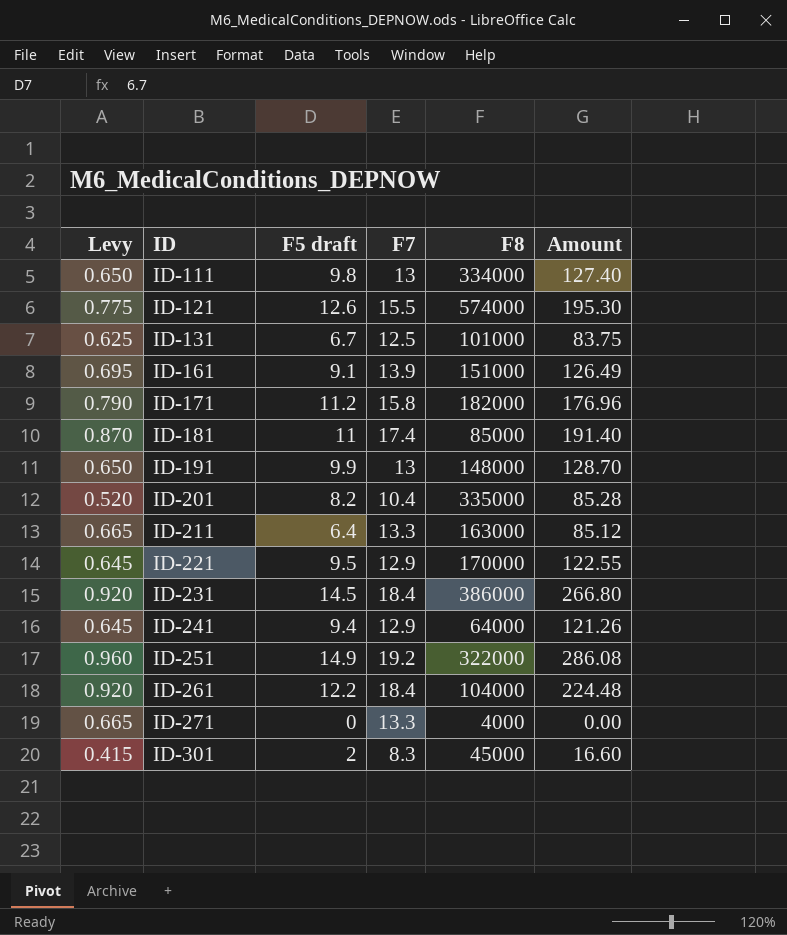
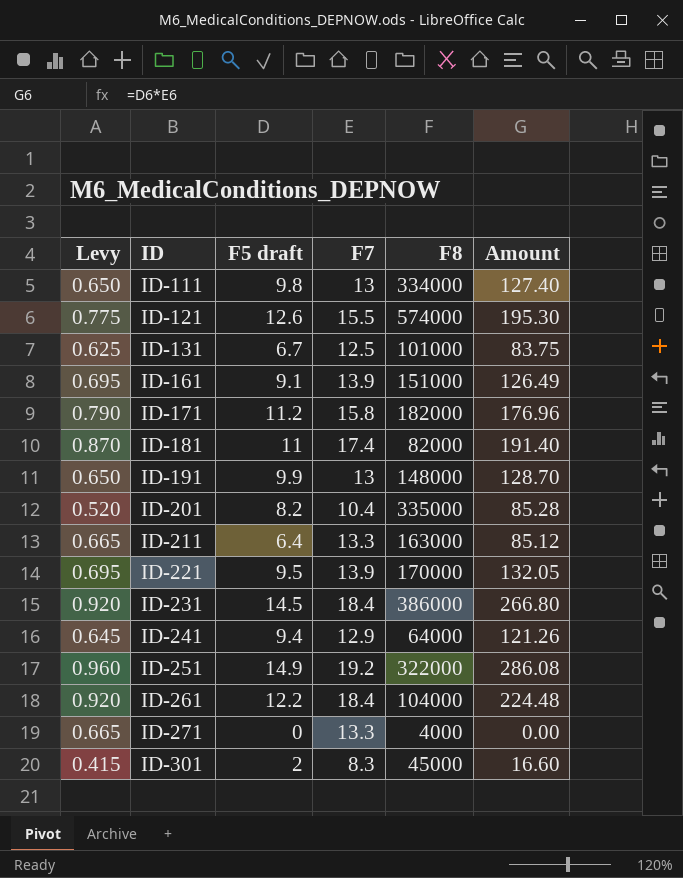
ID-181 | F8: 85000 -> 82000
ID-221 | Levy: 0.645 -> 0.695
ID-221 | F7: 12.9 -> 13.9
ID-221 | Amount: 122.55 -> 132.05

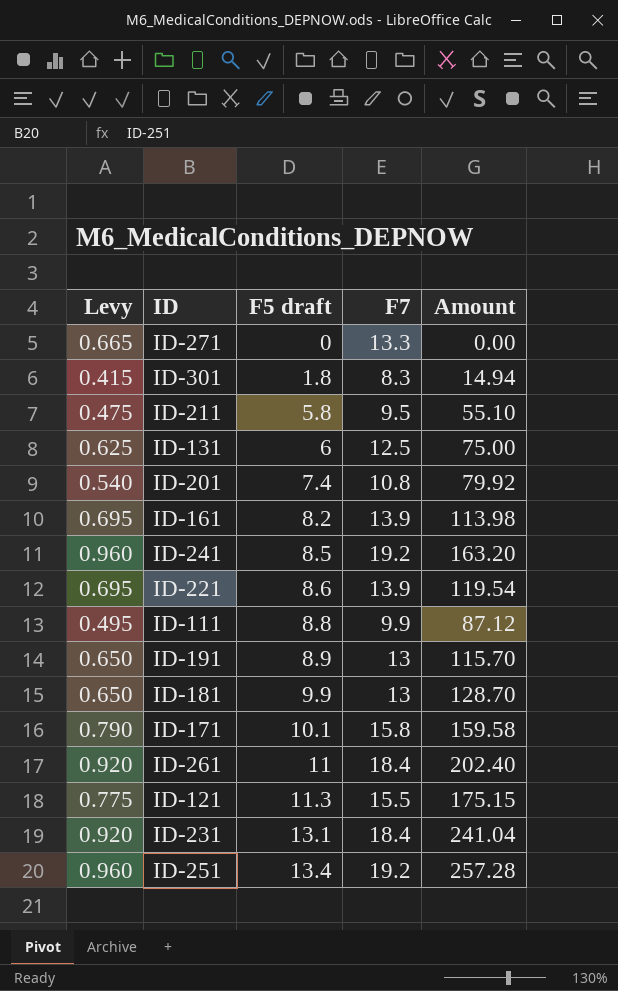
row order: ID ascending -> F5 draft ascending
column F8 | position: 5 -> none
ID-301 | F5 draft: 2 -> 1.8
ID-301 | Amount: 16.60 -> 14.94
ID-211 | Levy: 0.665 -> 0.475
ID-211 | F5 draft: 6.4 -> 5.8
ID-211 | F7: 13.3 -> 9.5
ID-211 | Amount: 85.12 -> 55.10
ID-131 | F5 draft: 6.7 -> 6
ID-131 | Amount: 83.75 -> 75.00
ID-201 | Levy: 0.520 -> 0.540
ID-201 | F5 draft: 8.2 -> 7.4
ID-201 | F7: 10.4 -> 10.8
ID-201 | Amount: 85.28 -> 79.92
ID-161 | F5 draft: 9.1 -> 8.2
ID-161 | Amount: 126.49 -> 113.98
ID-241 | Levy: 0.645 -> 0.960
ID-241 | F5 draft: 9.4 -> 8.5
ID-241 | F7: 12.9 -> 19.2
ID-241 | Amount: 121.26 -> 163.20
ID-221 | F5 draft: 9.5 -> 8.6
ID-221 | Amount: 132.05 -> 119.54
ID-111 | Levy: 0.650 -> 0.495
ID-111 | F5 draft: 9.8 -> 8.8
ID-111 | F7: 13 -> 9.9
ID-111 | Amount: 127.40 -> 87.12
ID-191 | F5 draft: 9.9 -> 8.9
ID-191 | Amount: 128.70 -> 115.70
ID-181 | Levy: 0.870 -> 0.650
ID-181 | F5 draft: 11 -> 9.9
ID-181 | F7: 17.4 -> 13
ID-181 | Amount: 191.40 -> 128.70
ID-171 | F5 draft: 11.2 -> 10.1
ID-171 | Amount: 176.96 -> 159.58
ID-261 | F5 draft: 12.2 -> 11
ID-261 | Amount: 224.48 -> 202.40
ID-121 | F5 draft: 12.6 -> 11.3
ID-121 | Amount: 195.30 -> 175.15
ID-231 | F5 draft: 14.5 -> 13.1
ID-231 | Amount: 266.80 -> 241.04
ID-251 | F5 draft: 14.9 -> 13.4
ID-251 | Amount: 286.08 -> 257.28

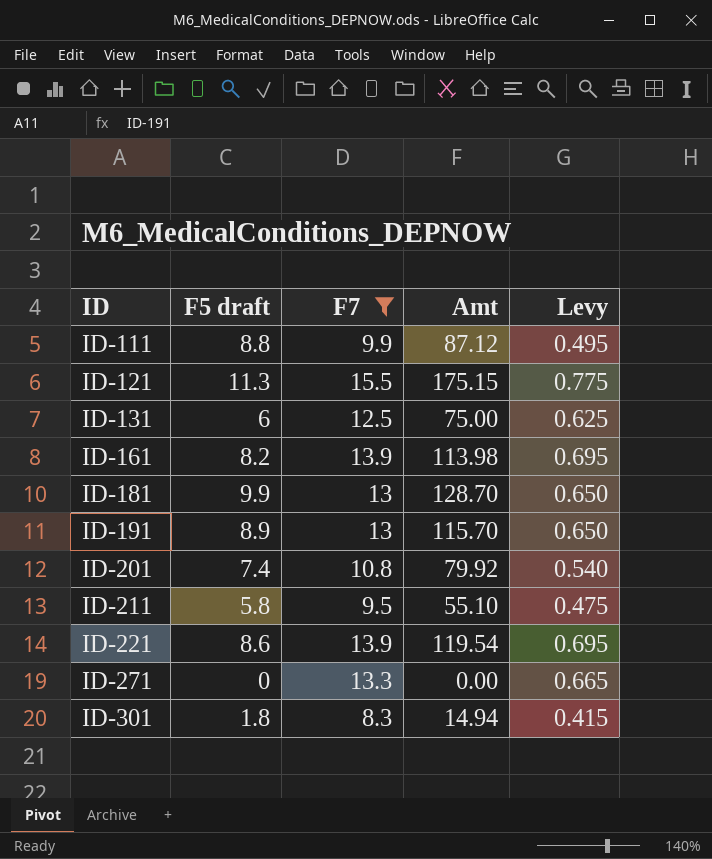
filter: none -> F7 <= 15.5
row order: F5 draft ascending -> ID ascending
column name: Amount -> Amt
column Levy | position: 1 -> 5

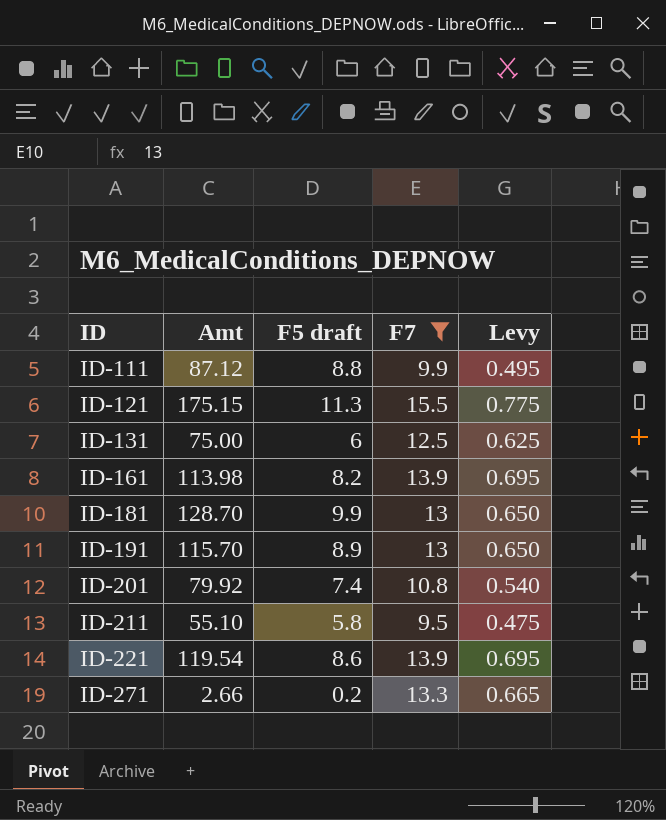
column Amt | position: 4 -> 2
row ID-301: 1.8 | 8.3 | 14.94 | 0.415 -> none
ID-271 | Amt: 0.00 -> 2.66
ID-271 | F5 draft: 0 -> 0.2

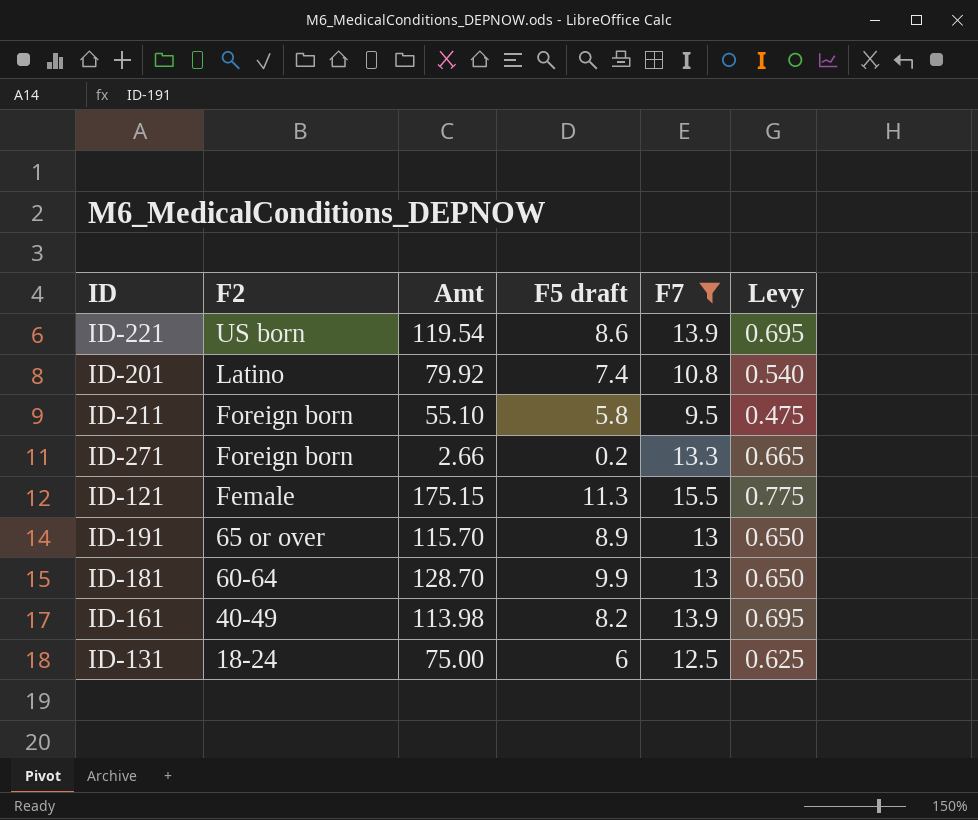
row order: ID ascending -> F2 descending
column F2 | position: none -> 2
row ID-111: 87.12 | 8.8 | 9.9 | 0.495 -> none

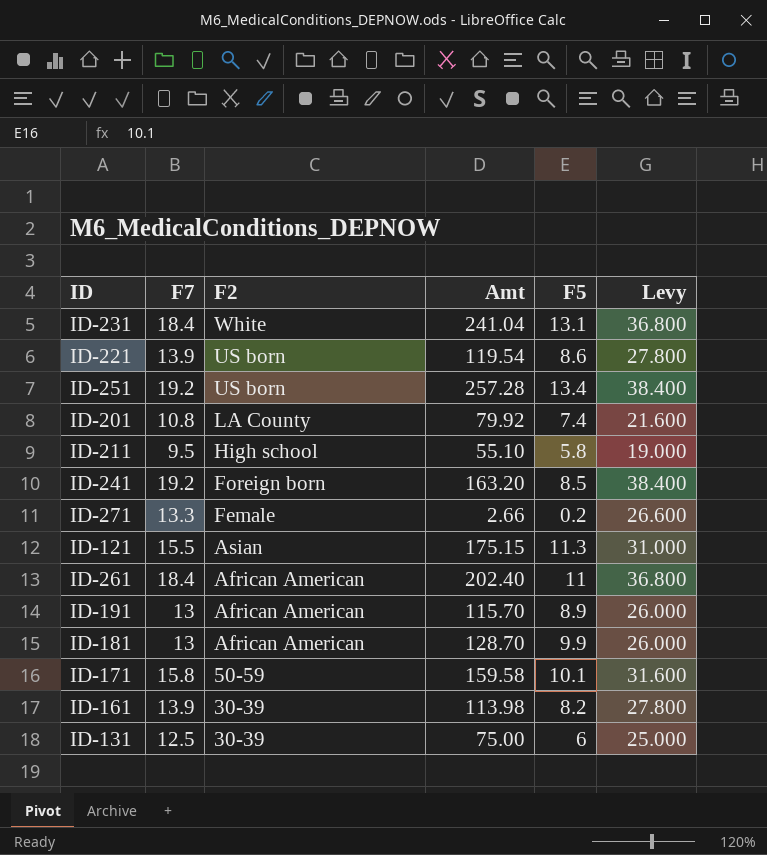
filter: F7 <= 15.5 -> none
column F7 | position: 5 -> 2
column name: F5 draft -> F5
column Levy | formula: [F7] * 0.05 -> [F7] * 2
ID-201 | F2: Latino -> LA County
ID-211 | F2: Foreign born -> High school
ID-271 | F2: Foreign born -> Female
ID-121 | F2: Female -> Asian
ID-191 | F2: 65 or over -> African American
ID-181 | F2: 60-64 -> African American
ID-161 | F2: 40-49 -> 30-39
ID-131 | F2: 18-24 -> 30-39

